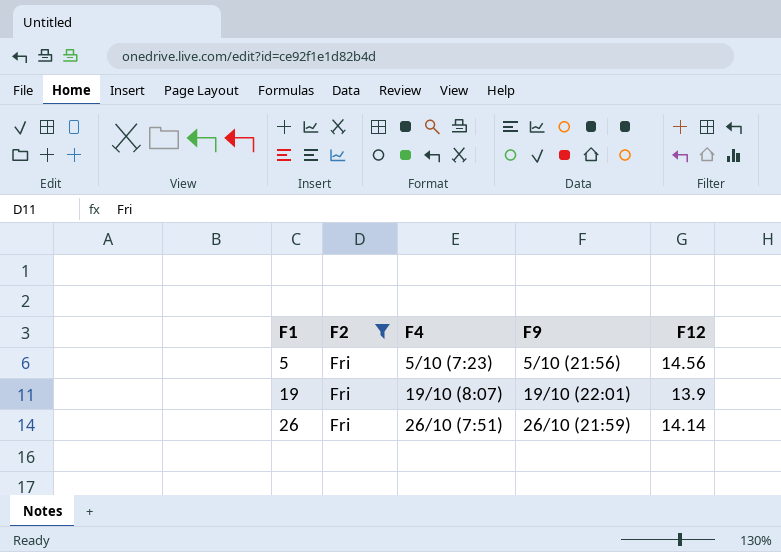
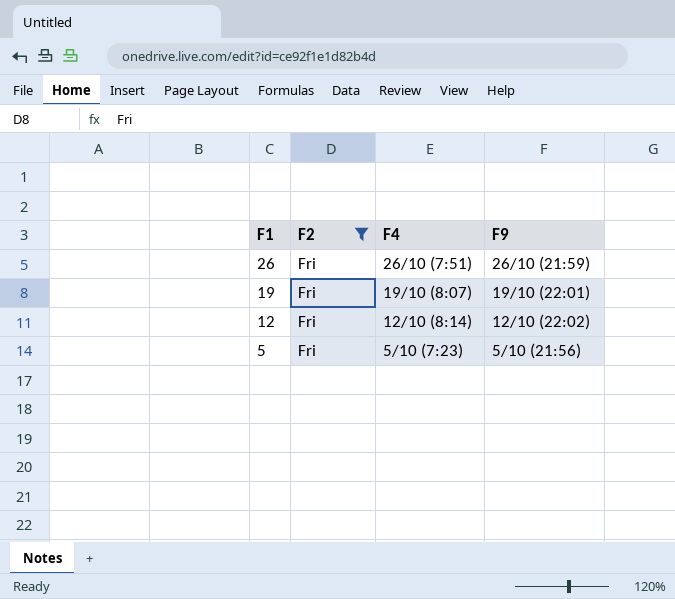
row order: F1 ascending -> F1 descending
column F12 | position: 5 -> none
row 12: none -> Fri | 12/10 (8:14) | 12/10 (22:02)

